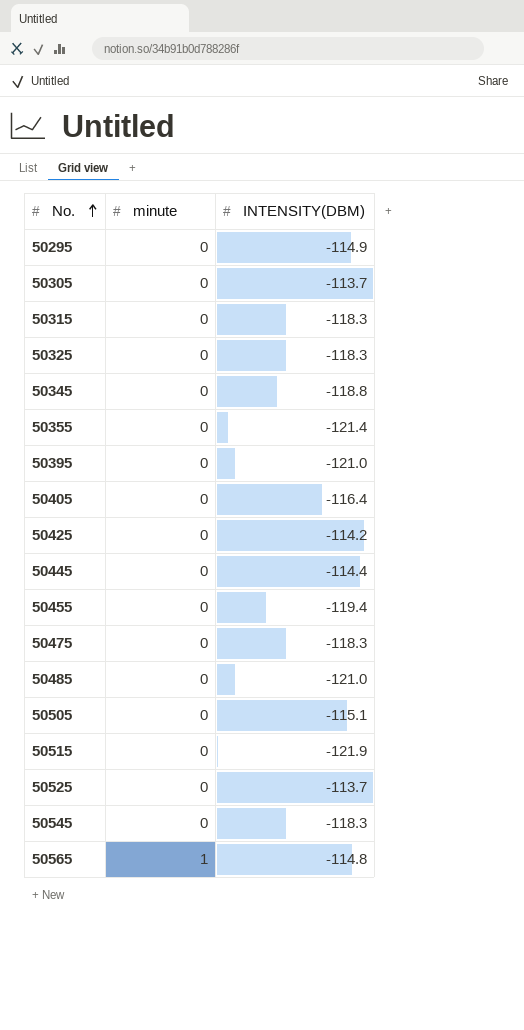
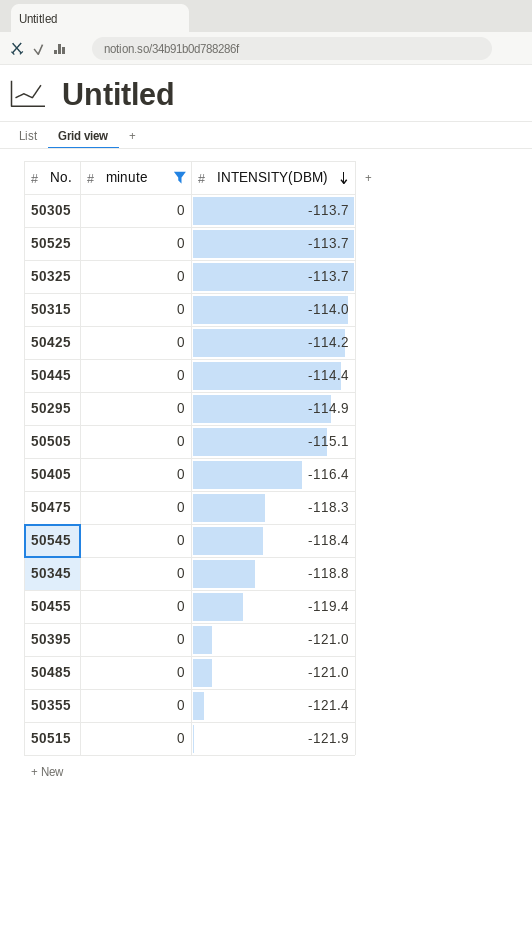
filter: none -> minute = 0
row order: No. ascending -> INTENSITY(DBM) descending
50325 | INTENSITY(DBM): -118.3 -> -113.7
50315 | INTENSITY(DBM): -118.3 -> -114.0
50545 | INTENSITY(DBM): -118.3 -> -118.4

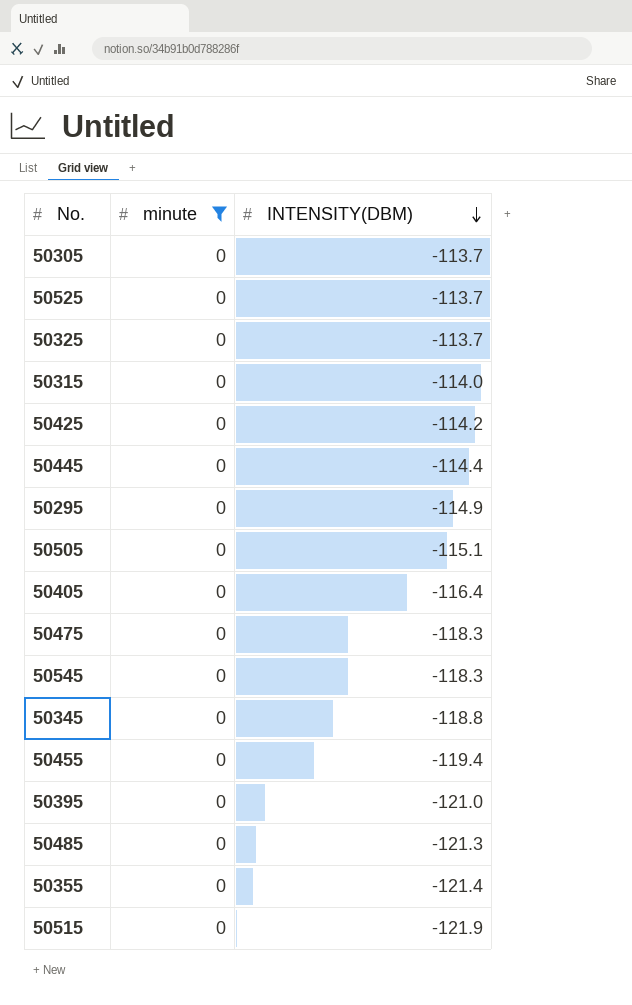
50545 | INTENSITY(DBM): -118.4 -> -118.3
50485 | INTENSITY(DBM): -121.0 -> -121.3

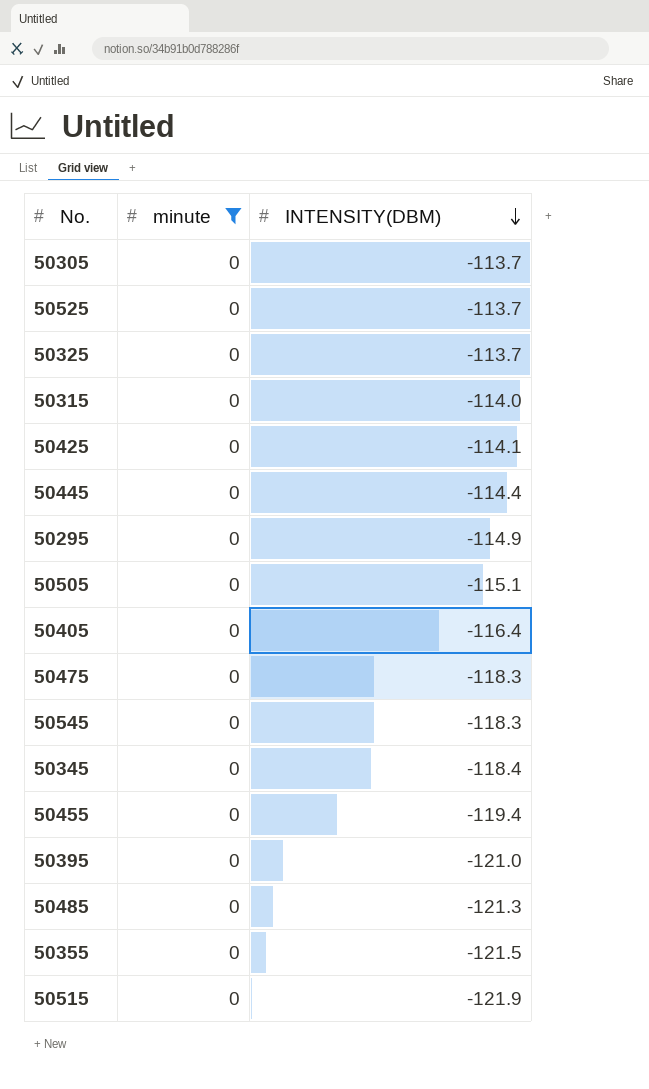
50425 | INTENSITY(DBM): -114.2 -> -114.1
50345 | INTENSITY(DBM): -118.8 -> -118.4
50355 | INTENSITY(DBM): -121.4 -> -121.5

